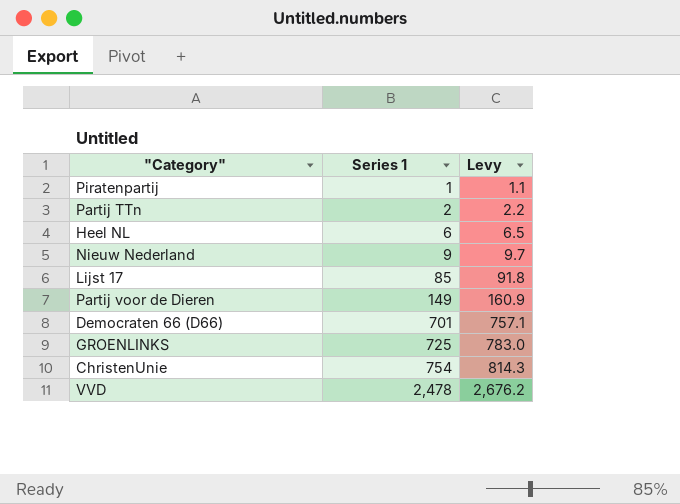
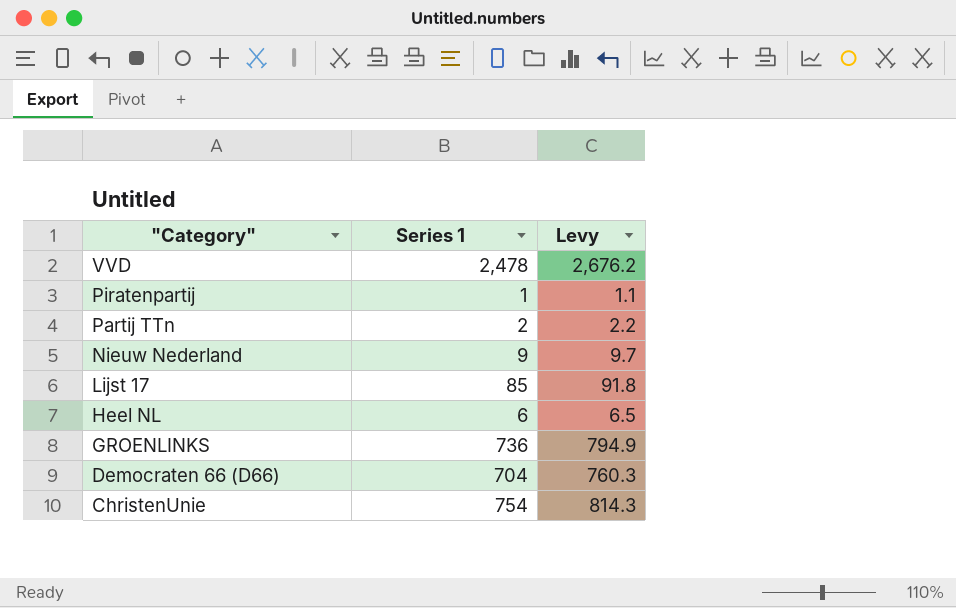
row order: Series 1 ascending -> "Category" descending
row Partij voor de Dieren: 149 | 160.9 -> none
GROENLINKS | Series 1: 725 -> 736
GROENLINKS | Levy: 783.0 -> 794.9
Democraten 66 (D66) | Series 1: 701 -> 704
Democraten 66 (D66) | Levy: 757.1 -> 760.3

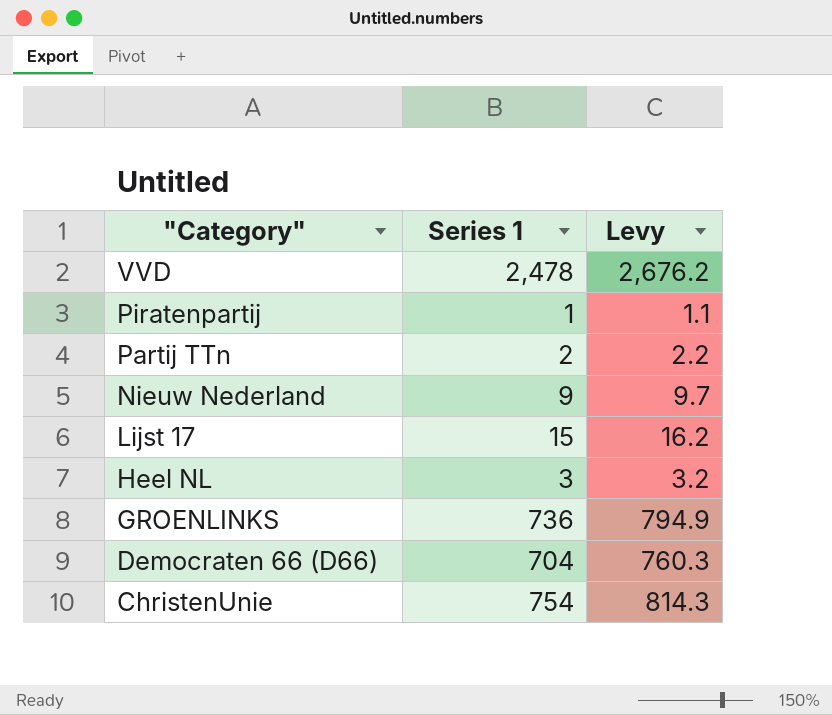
Lijst 17 | Series 1: 85 -> 15
Lijst 17 | Levy: 91.8 -> 16.2
Heel NL | Series 1: 6 -> 3
Heel NL | Levy: 6.5 -> 3.2

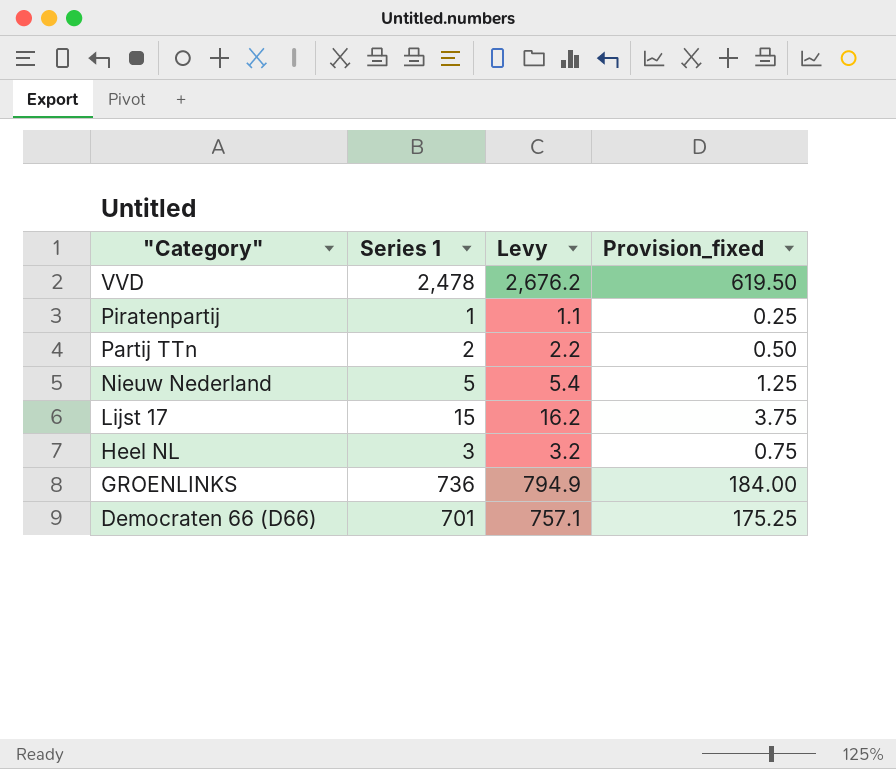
column Provision_fixed | formula: none -> [Series 1] * 0.25
row ChristenUnie: 754 | 814.3 -> none
Nieuw Nederland | Series 1: 9 -> 5
Nieuw Nederland | Levy: 9.7 -> 5.4
Democraten 66 (D66) | Series 1: 704 -> 701
Democraten 66 (D66) | Levy: 760.3 -> 757.1

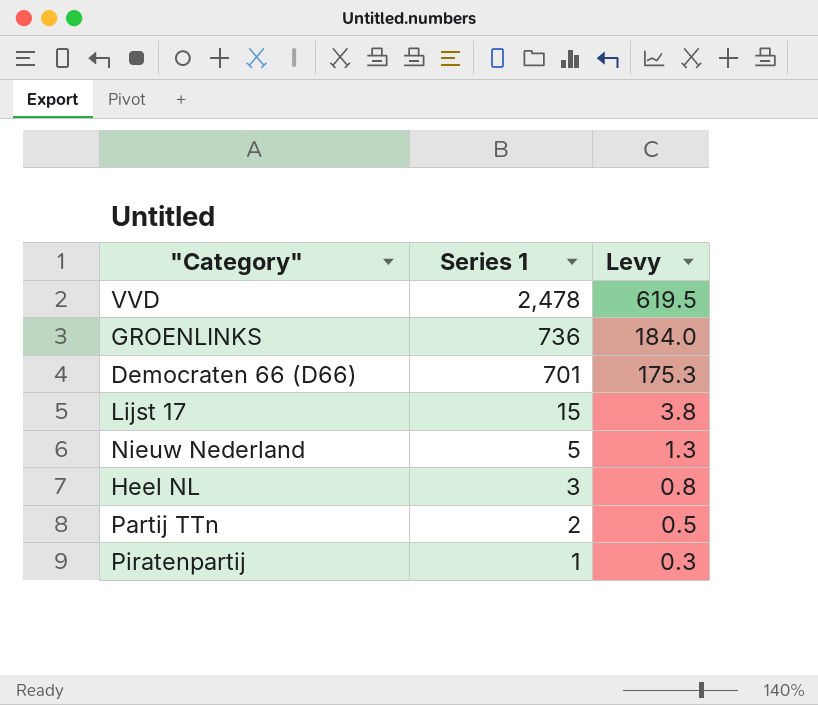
row order: "Category" descending -> Series 1 descending
column Provision_fixed | formula: [Series 1] * 0.25 -> none
column Levy | formula: [Series 1] * 1.08 -> [Series 1] * 0.25

